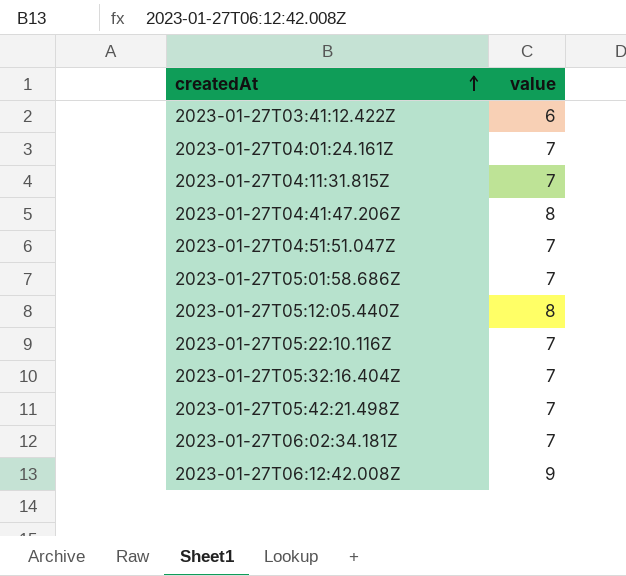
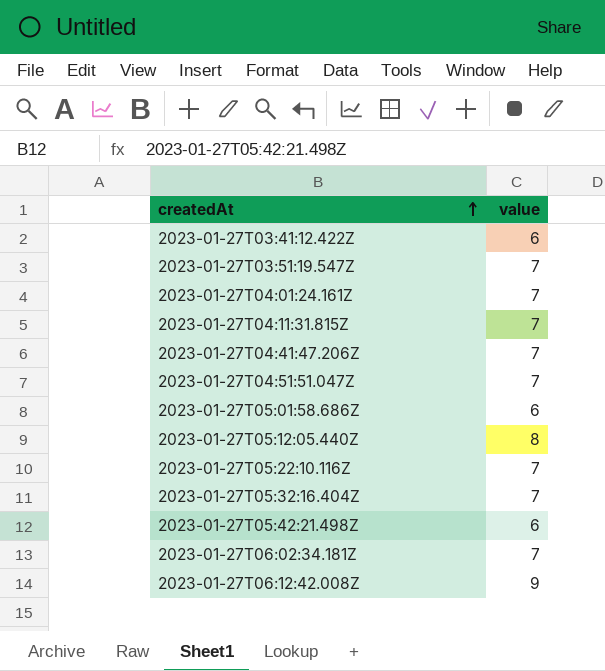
row 2023-01-27T03:51:19.547Z: none -> 7
2023-01-27T04:41:47.206Z | value: 8 -> 7
2023-01-27T05:01:58.686Z | value: 7 -> 6
2023-01-27T05:42:21.498Z | value: 7 -> 6

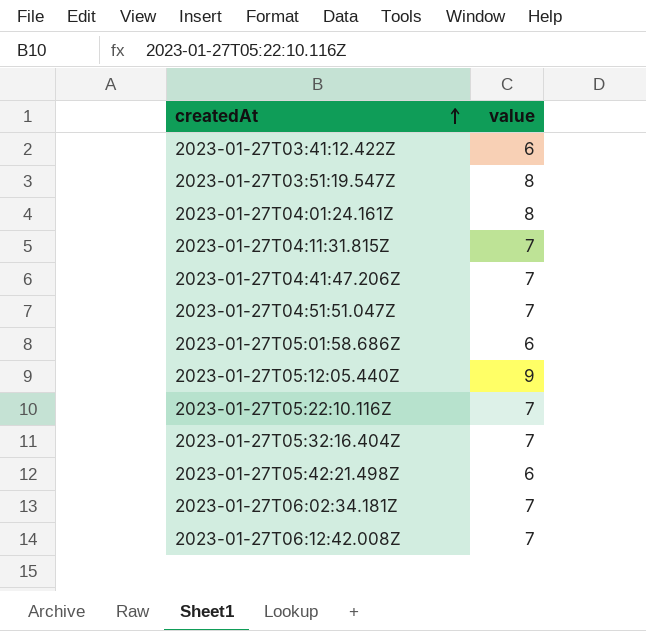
2023-01-27T03:51:19.547Z | value: 7 -> 8
2023-01-27T04:01:24.161Z | value: 7 -> 8
2023-01-27T05:12:05.440Z | value: 8 -> 9
2023-01-27T06:12:42.008Z | value: 9 -> 7

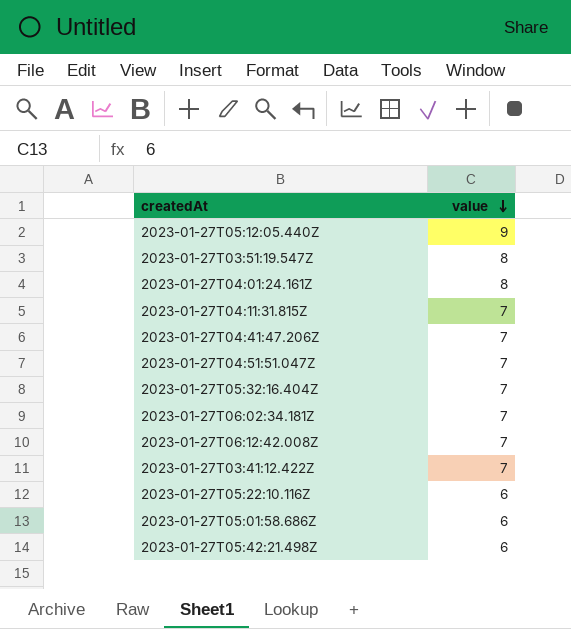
row order: createdAt ascending -> value descending
2023-01-27T03:41:12.422Z | value: 6 -> 7
2023-01-27T05:22:10.116Z | value: 7 -> 6

